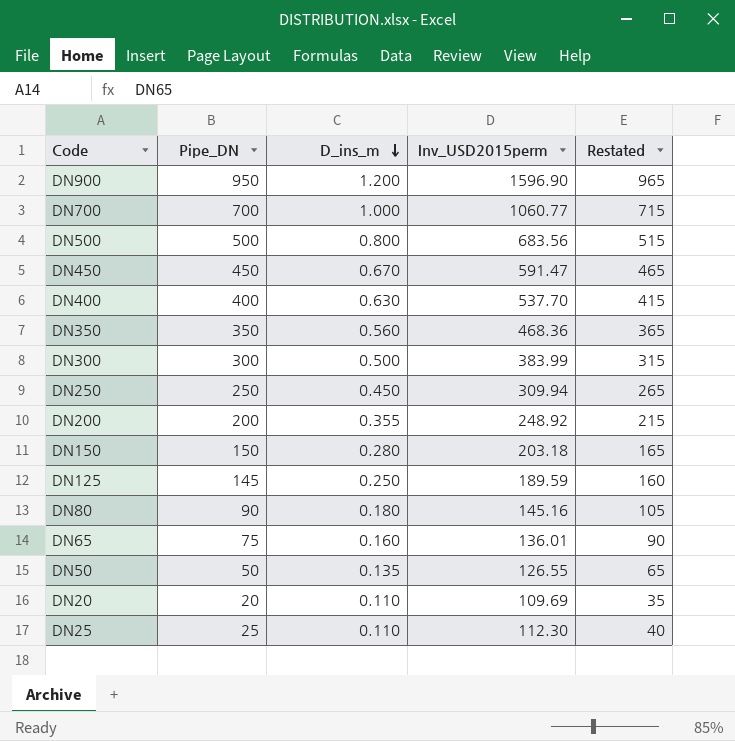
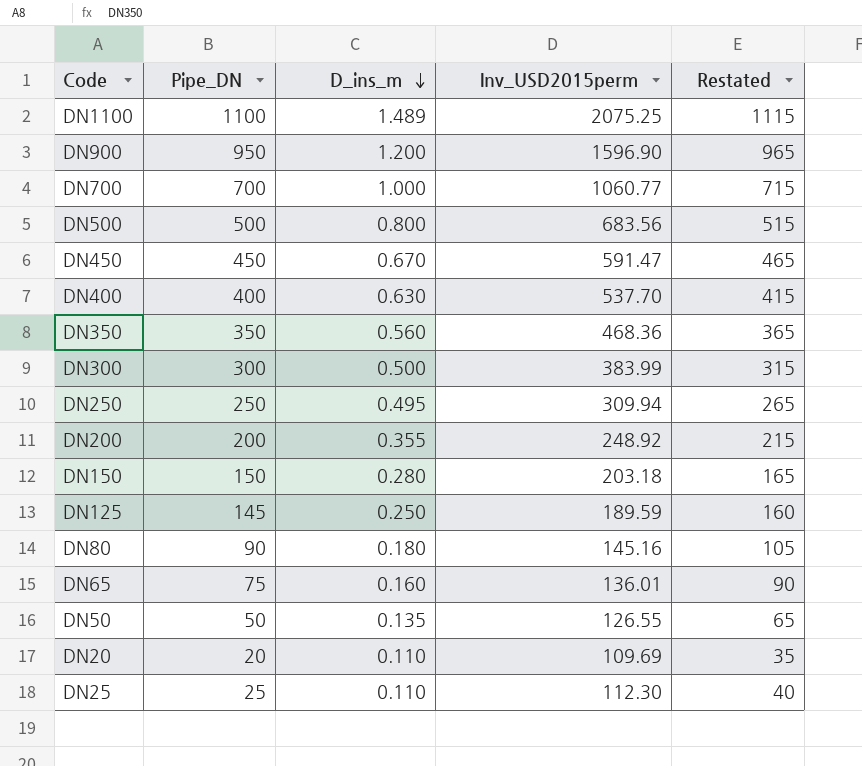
row DN1100: none -> 1100 | 1.489 | 2075.25 | 1115
DN250 | D_ins_m: 0.450 -> 0.495

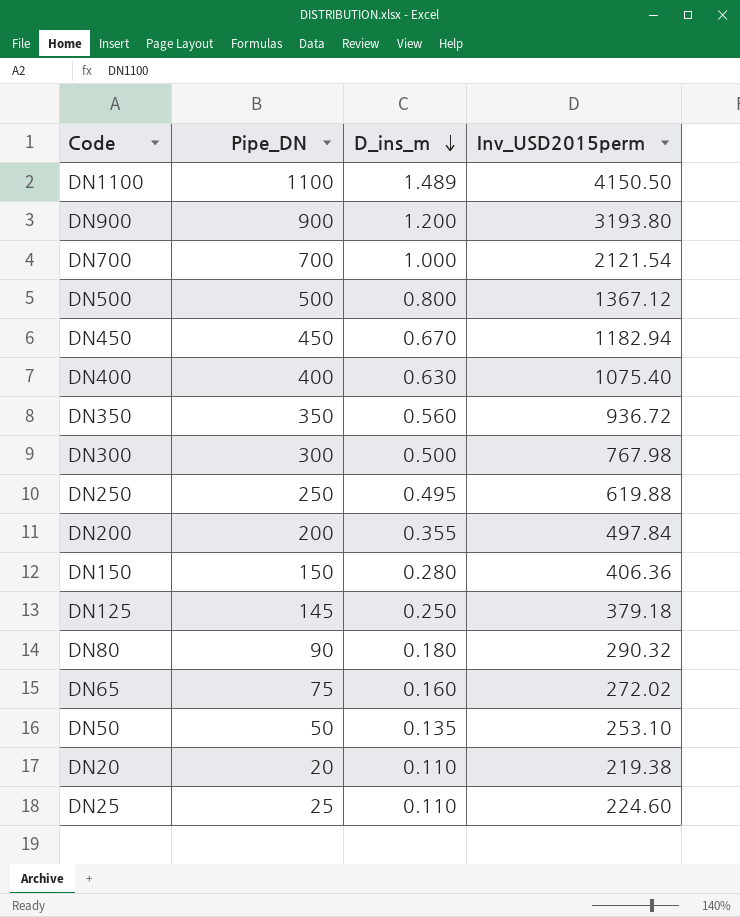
column Restated | formula: [Pipe_DN] + 15 -> none
DN1100 | Inv_USD2015perm: 2075.25 -> 4150.50
DN900 | Pipe_DN: 950 -> 900
DN900 | Inv_USD2015perm: 1596.90 -> 3193.80
DN700 | Inv_USD2015perm: 1060.77 -> 2121.54
DN500 | Inv_USD2015perm: 683.56 -> 1367.12
DN450 | Inv_USD2015perm: 591.47 -> 1182.94
DN400 | Inv_USD2015perm: 537.70 -> 1075.40
DN350 | Inv_USD2015perm: 468.36 -> 936.72
DN300 | Inv_USD2015perm: 383.99 -> 767.98
DN250 | Inv_USD2015perm: 309.94 -> 619.88
DN200 | Inv_USD2015perm: 248.92 -> 497.84
DN150 | Inv_USD2015perm: 203.18 -> 406.36
DN125 | Inv_USD2015perm: 189.59 -> 379.18
DN80 | Inv_USD2015perm: 145.16 -> 290.32
DN65 | Inv_USD2015perm: 136.01 -> 272.02
DN50 | Inv_USD2015perm: 126.55 -> 253.10
DN20 | Inv_USD2015perm: 109.69 -> 219.38
DN25 | Inv_USD2015perm: 112.30 -> 224.60

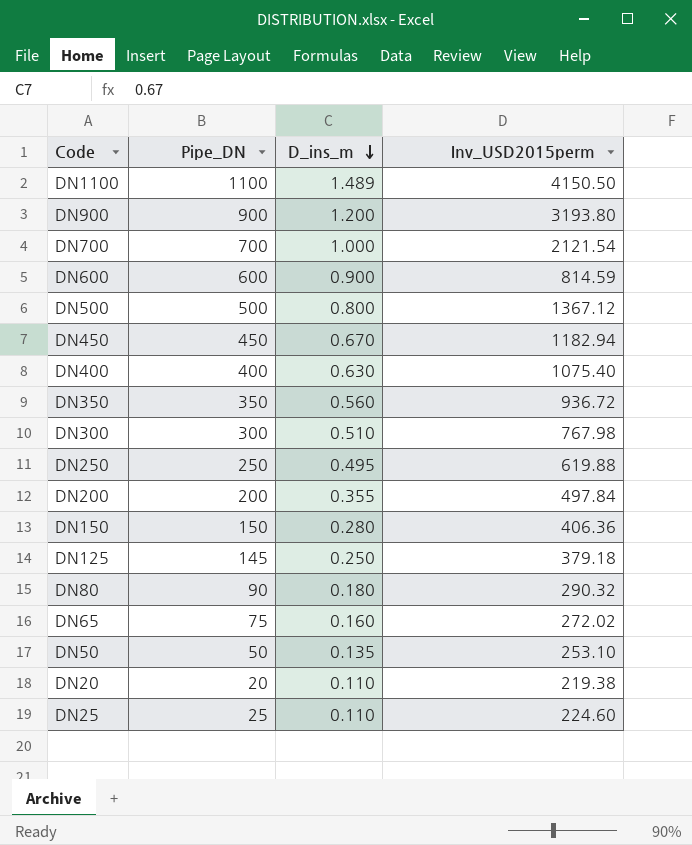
row DN600: none -> 600 | 0.900 | 814.59
DN300 | D_ins_m: 0.500 -> 0.510

